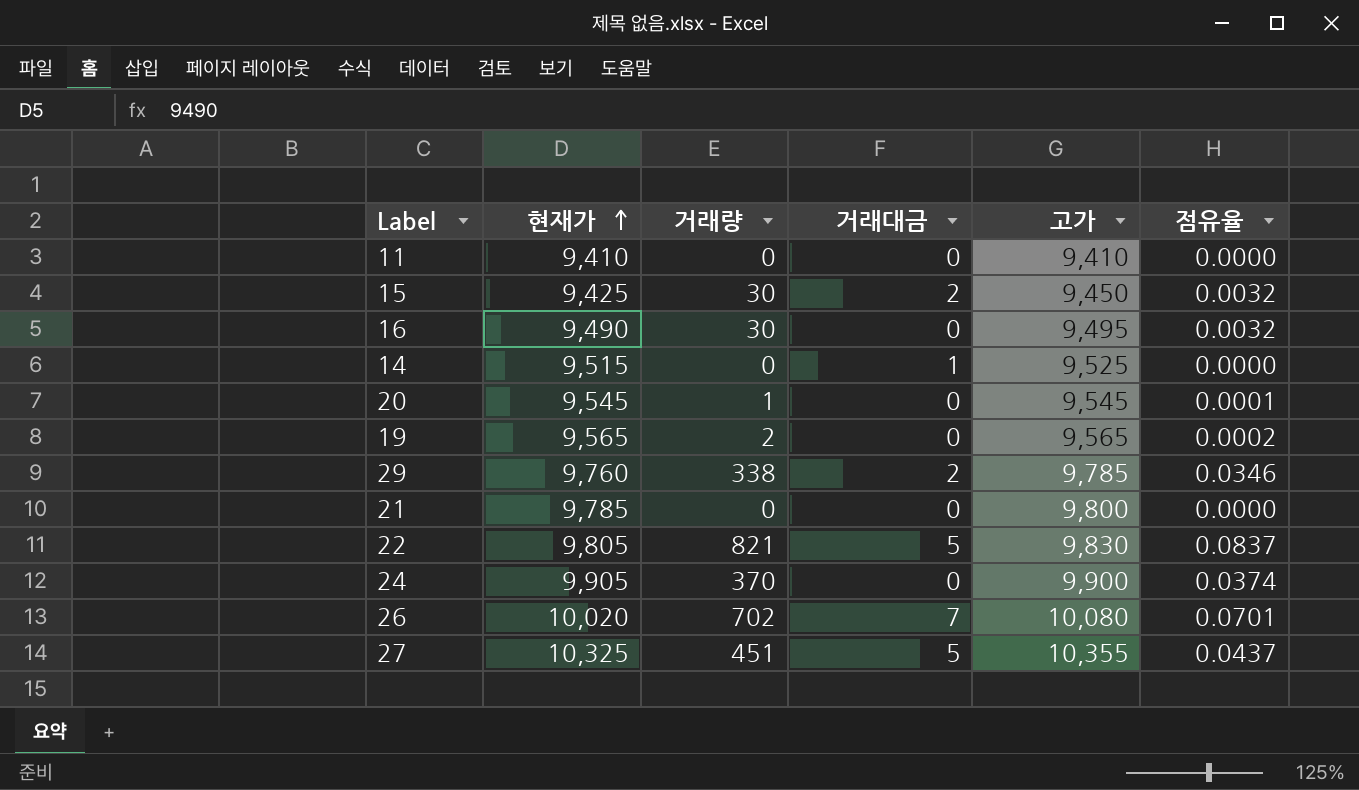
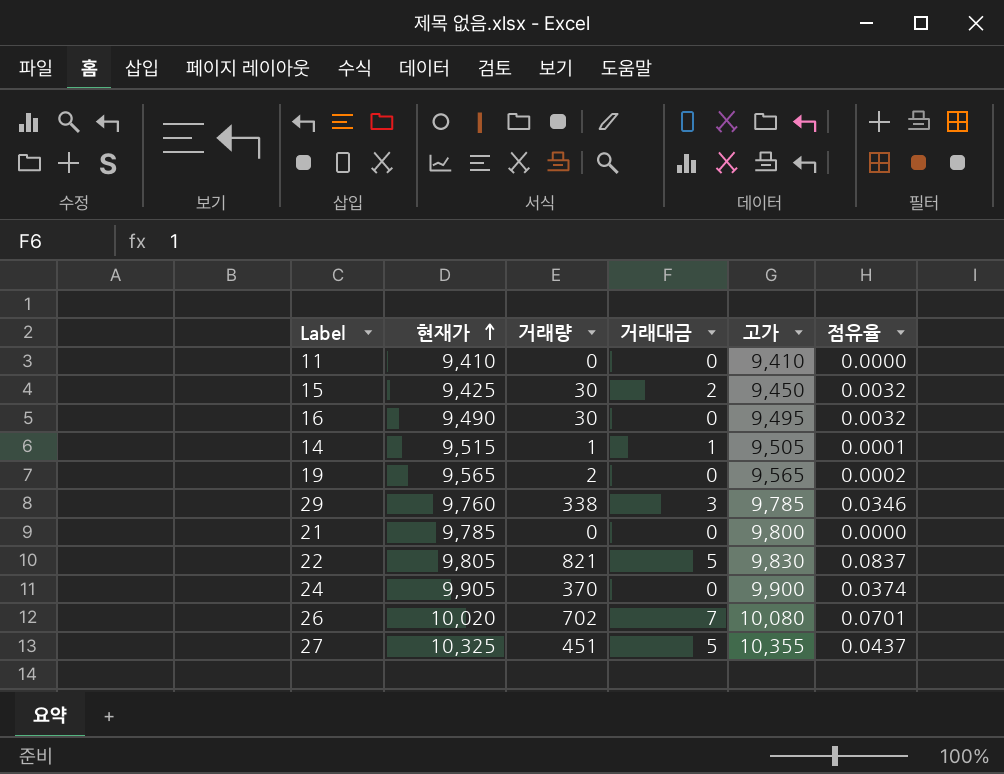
row 20: 9,545 | 1 | 0 | 9,545 | 0.0001 -> none
14 | 거래량: 0 -> 1
14 | 고가: 9,525 -> 9,505
14 | 점유율: 0.0000 -> 0.0001
29 | 거래대금: 2 -> 3

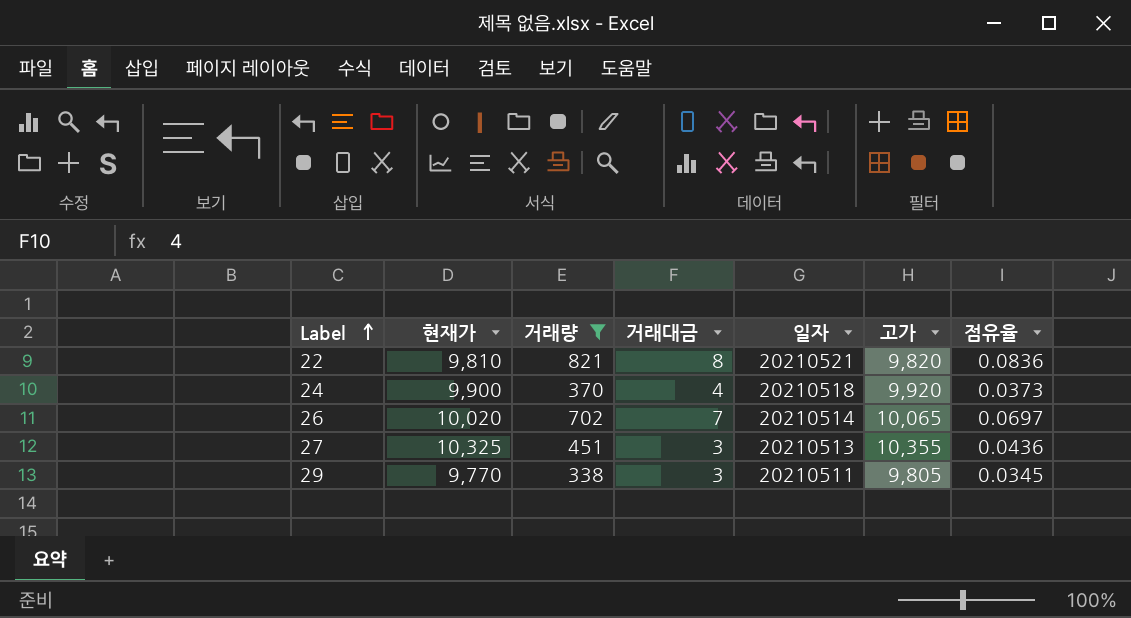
filter: none -> 거래량 >= 338
row order: 현재가 ascending -> Label ascending
column 일자 | position: none -> 5
column 점유율 | formula: [거래량] / [현재가] -> [거래량] / [고가]
22 | 현재가: 9,805 -> 9,810
22 | 거래대금: 5 -> 8
22 | 고가: 9,830 -> 9,820
24 | 현재가: 9,905 -> 9,900
24 | 거래대금: 0 -> 4
24 | 고가: 9,900 -> 9,920
26 | 고가: 10,080 -> 10,065
27 | 거래대금: 5 -> 3
29 | 현재가: 9,760 -> 9,770
29 | 고가: 9,785 -> 9,805

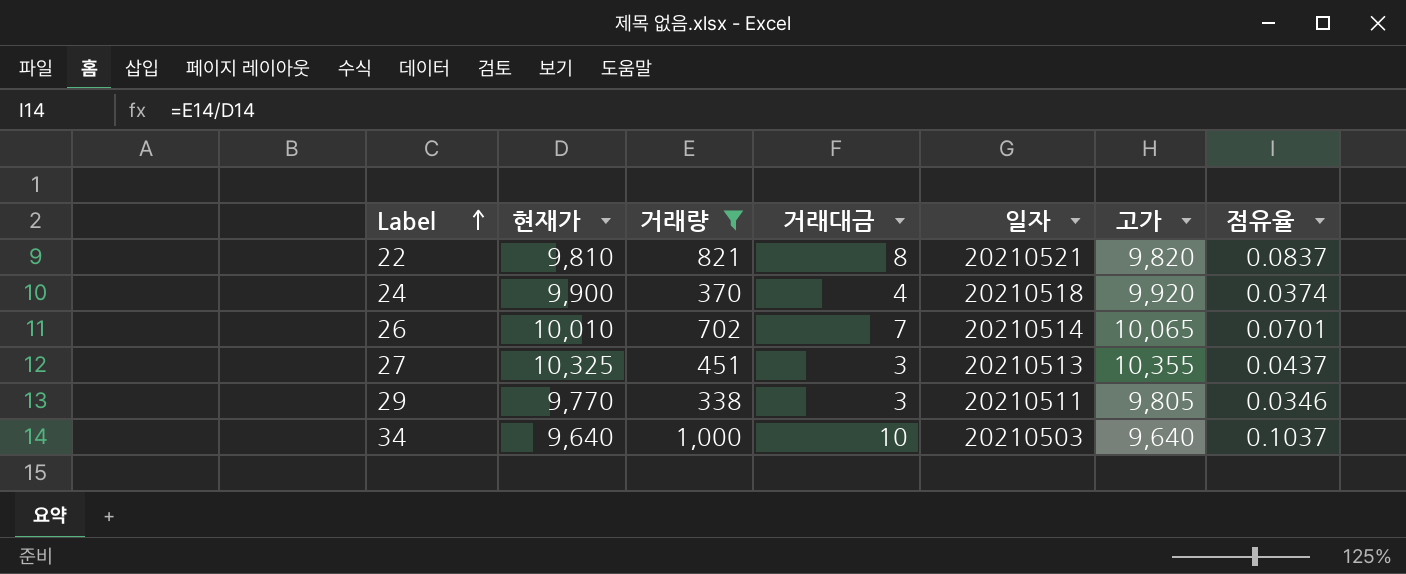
column 점유율 | formula: [거래량] / [고가] -> [거래량] / [현재가]
26 | 현재가: 10,020 -> 10,010
row 34: none -> 9,640 | 1,000 | 10 | 20210503 | 9,640 | 0.1037

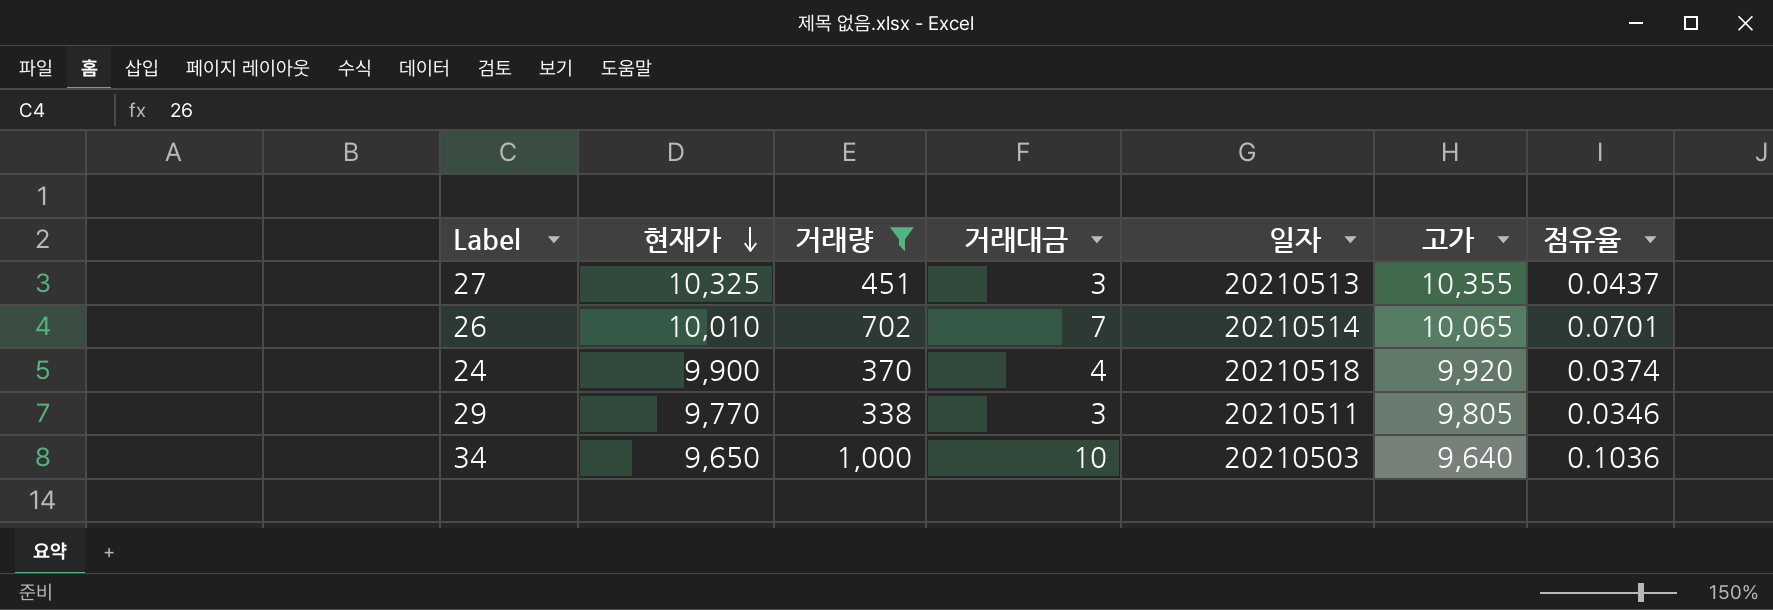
row order: Label ascending -> 현재가 descending
row 22: 9,810 | 821 | 8 | 20210521 | 9,820 | 0.0837 -> none
34 | 현재가: 9,640 -> 9,650
34 | 점유율: 0.1037 -> 0.1036

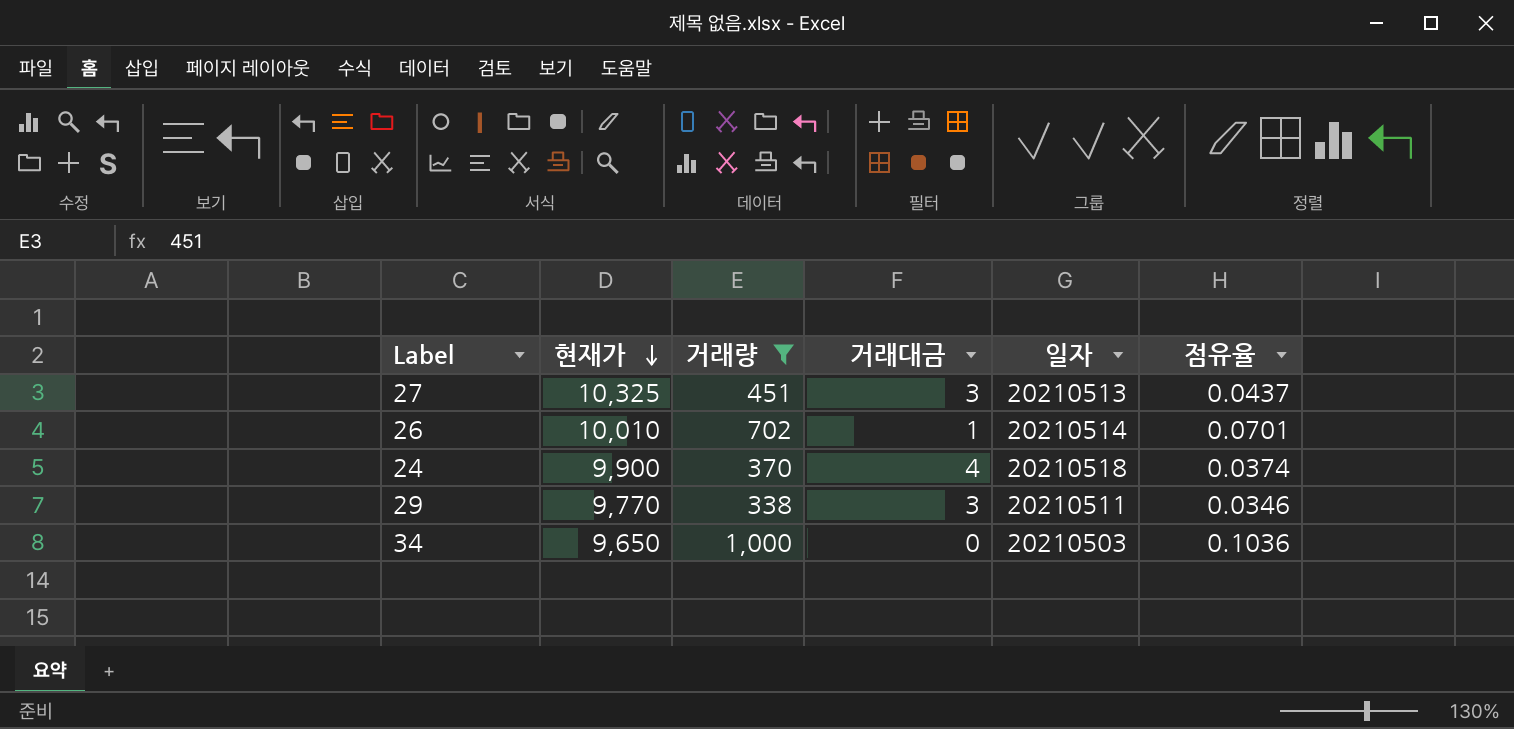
column 고가 | position: 6 -> none
26 | 거래대금: 7 -> 1
34 | 거래대금: 10 -> 0

